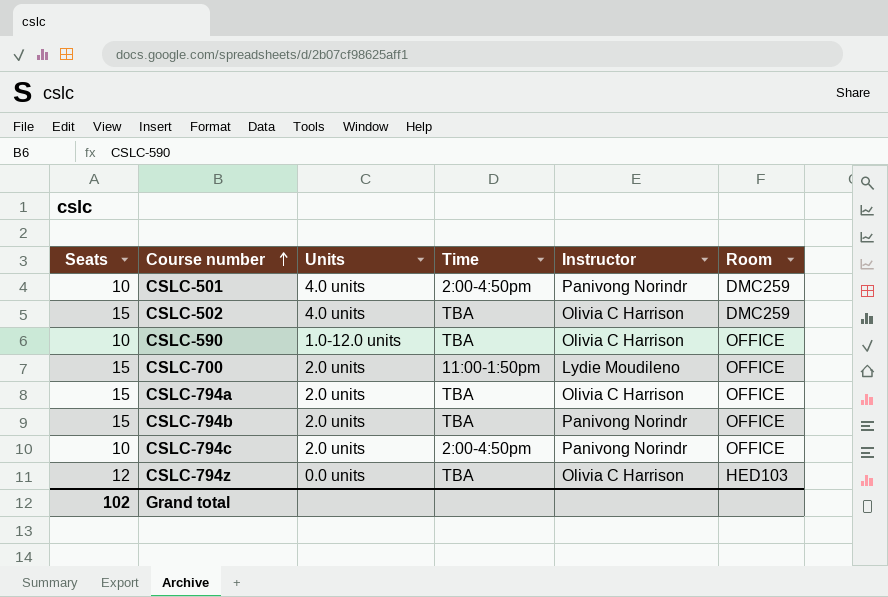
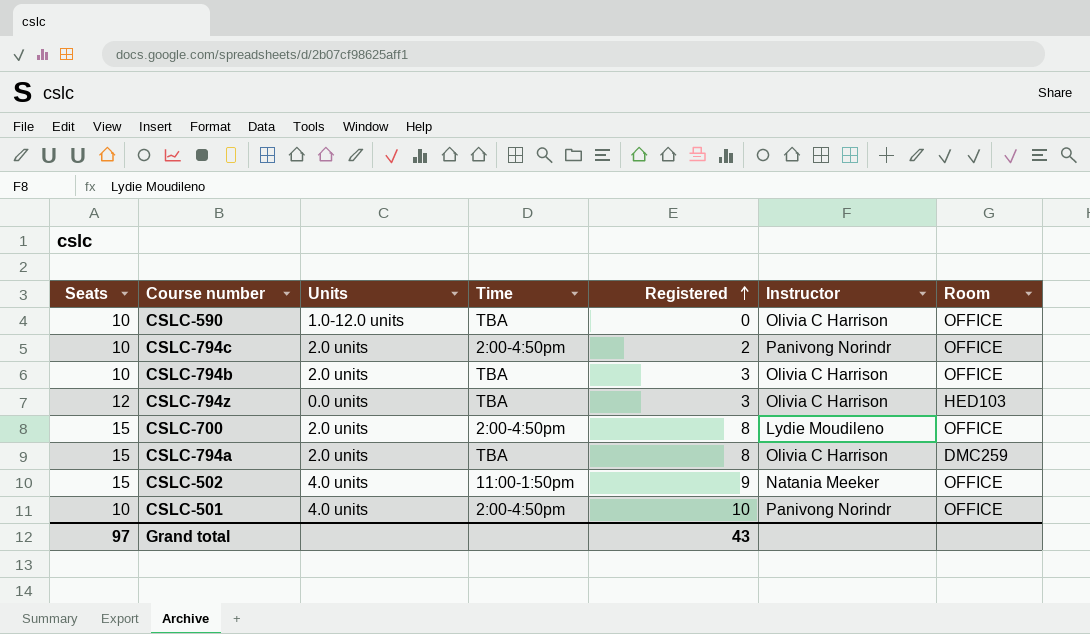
row order: Course number ascending -> Registered ascending
column Registered | position: none -> 5
CSLC-794b | Seats: 15 -> 10
CSLC-794b | Instructor: Panivong Norindr -> Olivia C Harrison
CSLC-700 | Time: 11:00-1:50pm -> 2:00-4:50pm
CSLC-794a | Room: OFFICE -> DMC259
CSLC-502 | Time: TBA -> 11:00-1:50pm
CSLC-502 | Instructor: Olivia C Harrison -> Natania Meeker
CSLC-502 | Room: DMC259 -> OFFICE
CSLC-501 | Room: DMC259 -> OFFICE
Grand total | Seats: 102 -> 97

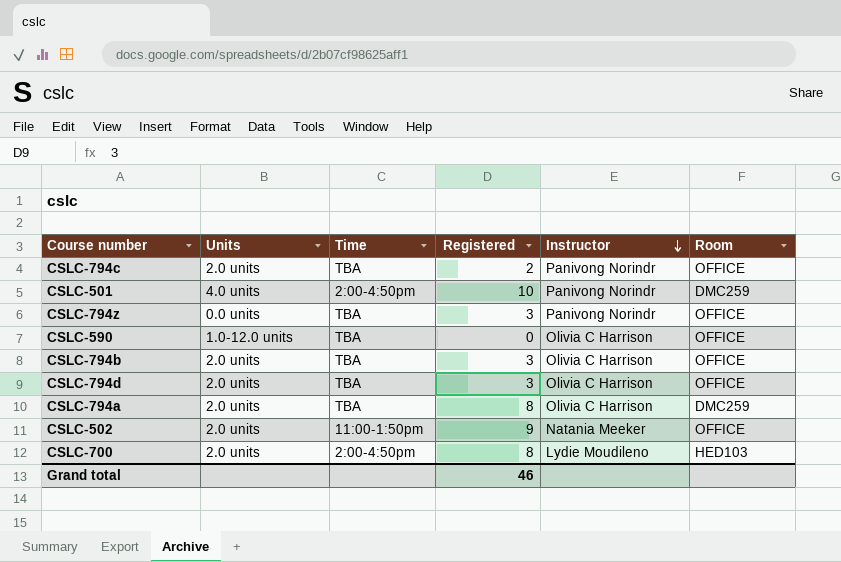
row order: Registered ascending -> Instructor descending
column Seats | position: 1 -> none
CSLC-794c | Time: 2:00-4:50pm -> TBA
CSLC-501 | Room: OFFICE -> DMC259
CSLC-794z | Instructor: Olivia C Harrison -> Panivong Norindr
CSLC-794z | Room: HED103 -> OFFICE
row CSLC-794d: none -> 2.0 units | TBA | 3 | Olivia C Harrison | OFFICE
CSLC-502 | Units: 4.0 units -> 2.0 units
CSLC-700 | Room: OFFICE -> HED103
Grand total | Registered: 43 -> 46

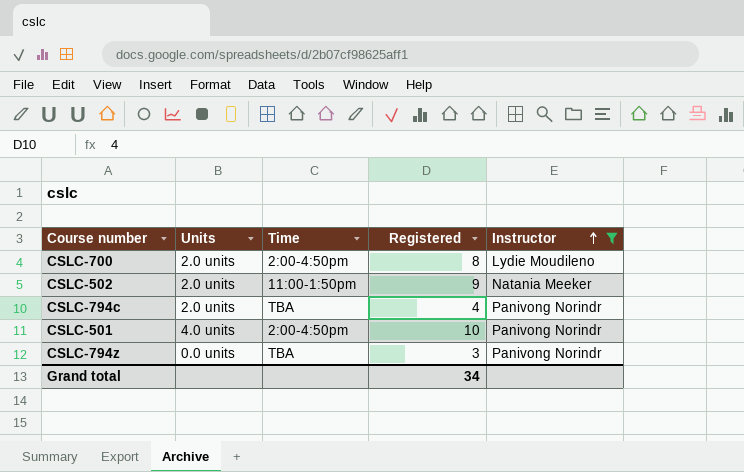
filter: none -> Instructor != Olivia C Harrison
row order: Instructor descending -> Instructor ascending
column Room | position: 6 -> none
CSLC-794c | Registered: 2 -> 4
Grand total | Registered: 46 -> 34

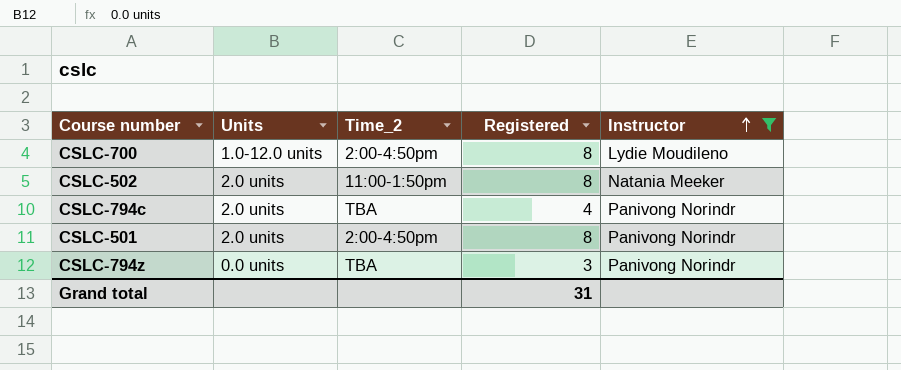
column name: Time -> Time_2
CSLC-700 | Units: 2.0 units -> 1.0-12.0 units
CSLC-502 | Registered: 9 -> 8
CSLC-501 | Units: 4.0 units -> 2.0 units
CSLC-501 | Registered: 10 -> 8
Grand total | Registered: 34 -> 31

